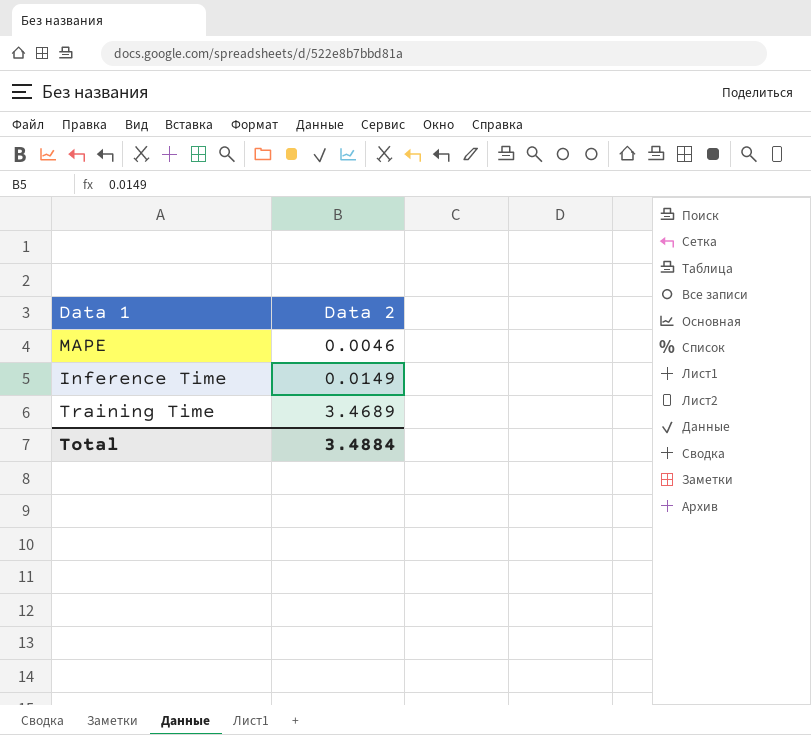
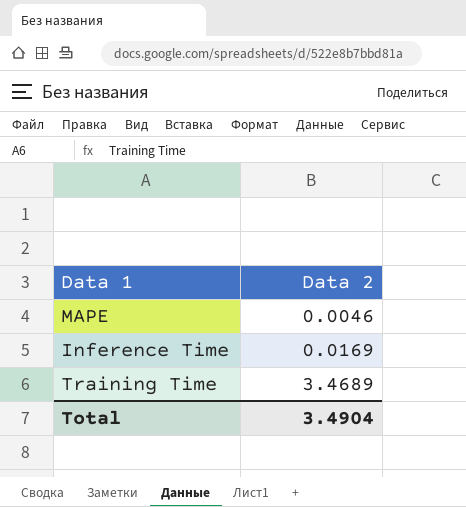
Inference Time | Data 2: 0.0149 -> 0.0169
Total | Data 2: 3.4884 -> 3.4904

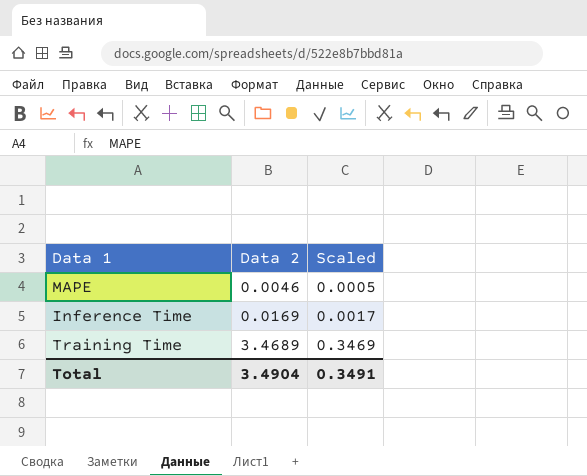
column Scaled | formula: none -> [Data 2] * 0.1

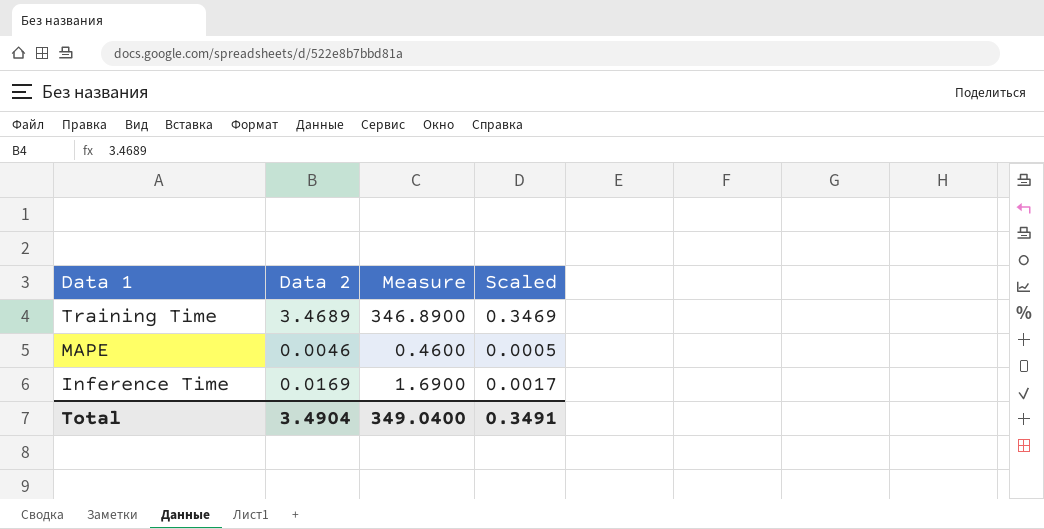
row order: Data 2 ascending -> Data 1 descending
column Measure | formula: none -> [Data 2] * 100

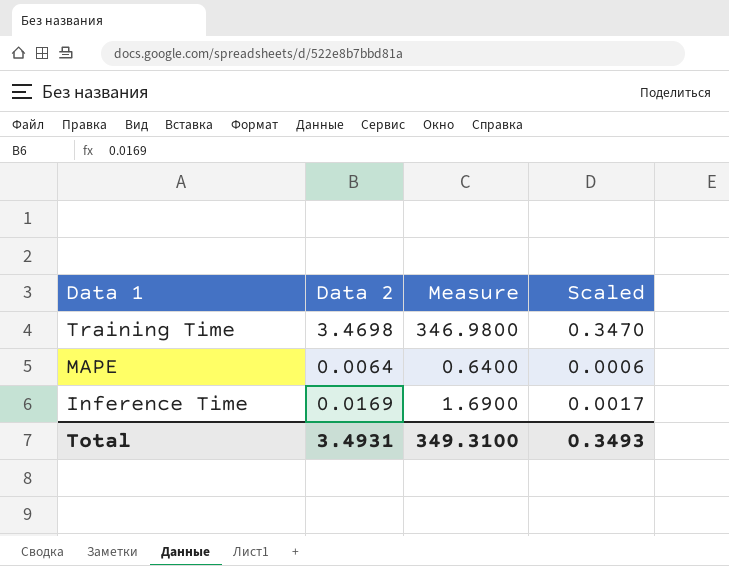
Training Time | Data 2: 3.4689 -> 3.4698
Training Time | Measure: 346.8900 -> 346.9800
Training Time | Scaled: 0.3469 -> 0.3470
MAPE | Data 2: 0.0046 -> 0.0064
MAPE | Measure: 0.4600 -> 0.6400
MAPE | Scaled: 0.0005 -> 0.0006
Total | Data 2: 3.4904 -> 3.4931
Total | Measure: 349.0400 -> 349.3100
Total | Scaled: 0.3491 -> 0.3493

